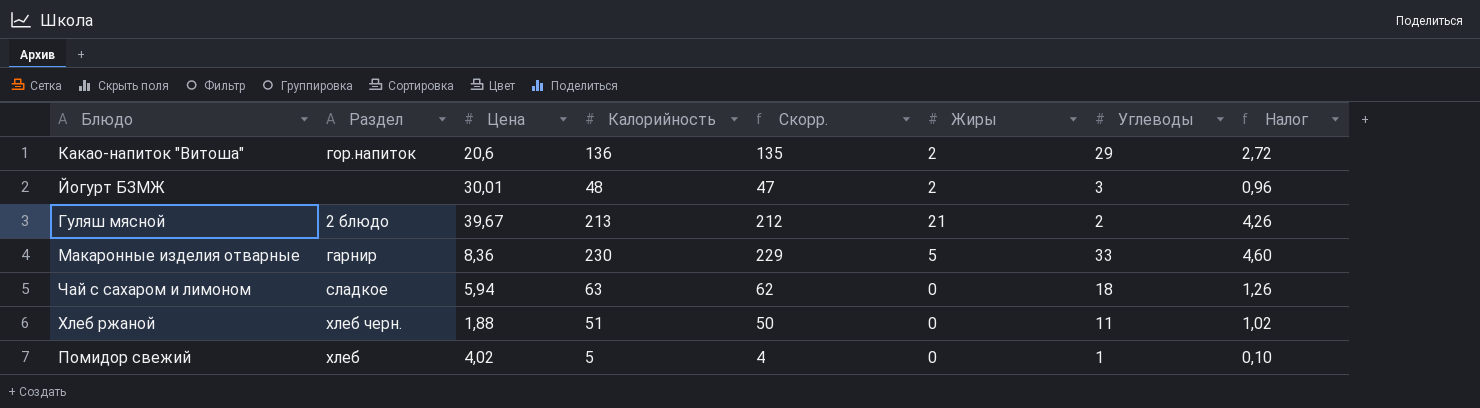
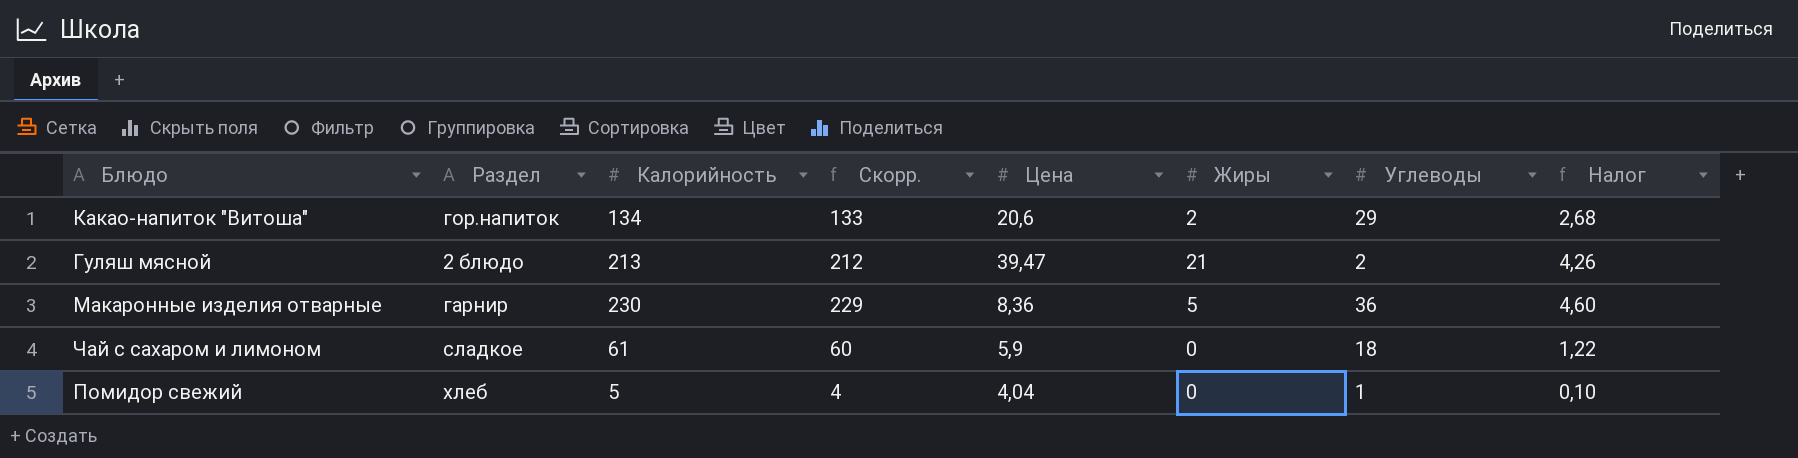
column Цена | position: 3 -> 5
row Йогурт БЗМЖ: none | 30,01 | 48 | 47 | 2 | 3 | 0,96 -> none
row Хлеб ржаной: хлеб черн. | 1,88 | 51 | 50 | 0 | 11 | 1,02 -> none
Какао-напиток "Витоша" | Калорийность: 136 -> 134
Какао-напиток "Витоша" | Скорр.: 135 -> 133
Какао-напиток "Витоша" | Налог: 2,72 -> 2,68
Гуляш мясной | Цена: 39,67 -> 39,47
Макаронные изделия отварные | Углеводы: 33 -> 36
Чай с сахаром и лимоном | Калорийность: 63 -> 61
Чай с сахаром и лимоном | Скорр.: 62 -> 60
Чай с сахаром и лимоном | Цена: 5,94 -> 5,9
Чай с сахаром и лимоном | Налог: 1,26 -> 1,22
Помидор свежий | Цена: 4,02 -> 4,04

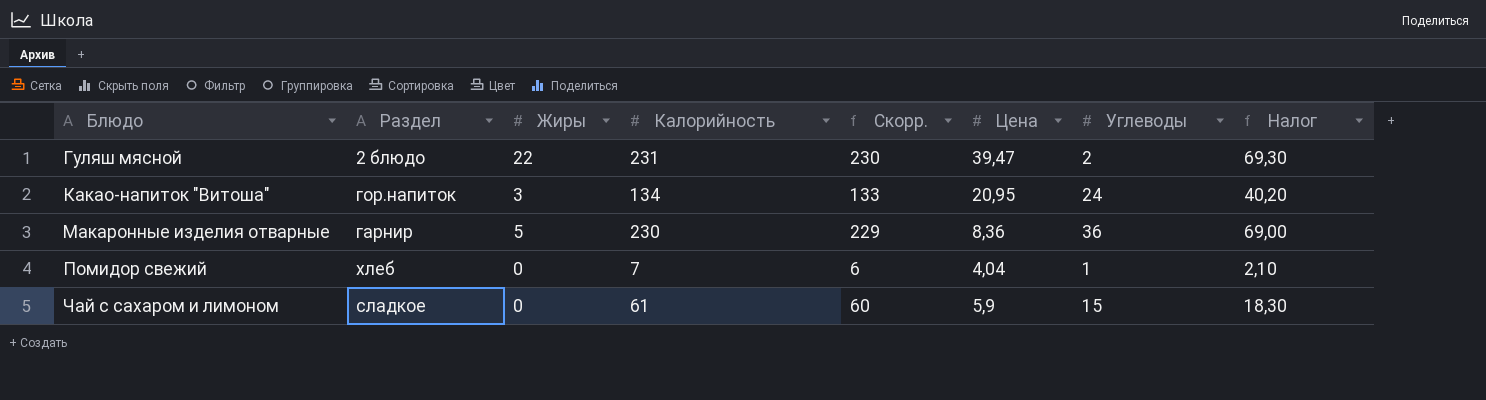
row order: none -> Блюдо ascending
column Жиры | position: 6 -> 3
column Налог | formula: [Калорийность] * 0,02 -> [Калорийность] * 0,3
Гуляш мясной | Жиры: 21 -> 22
Гуляш мясной | Калорийность: 213 -> 231
Гуляш мясной | Скорр.: 212 -> 230
Какао-напиток "Витоша" | Жиры: 2 -> 3
Какао-напиток "Витоша" | Цена: 20,6 -> 20,95
Какао-напиток "Витоша" | Углеводы: 29 -> 24
Помидор свежий | Калорийность: 5 -> 7
Помидор свежий | Скорр.: 4 -> 6
Чай с сахаром и лимоном | Углеводы: 18 -> 15

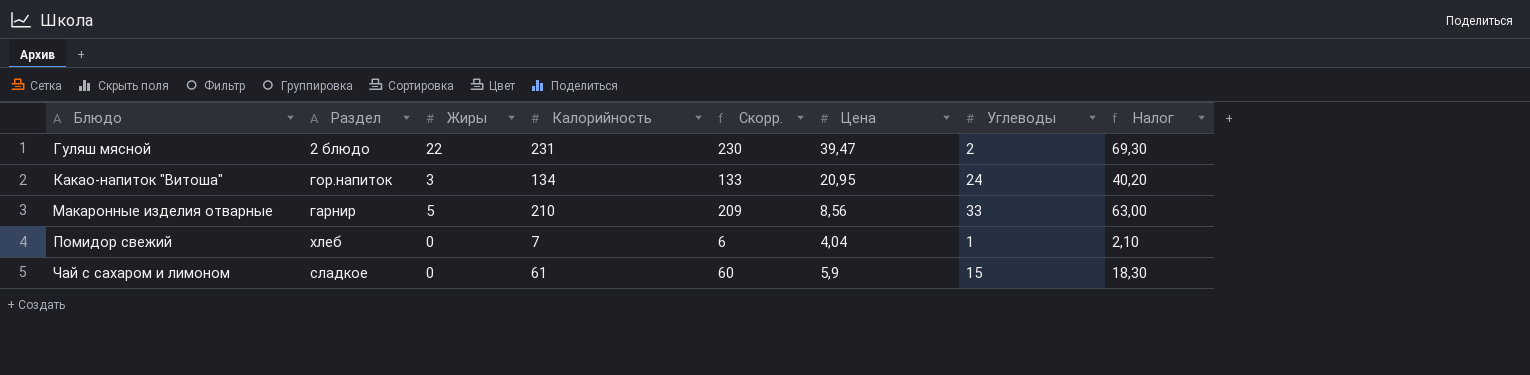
Макаронные изделия отварные | Калорийность: 230 -> 210
Макаронные изделия отварные | Скорр.: 229 -> 209
Макаронные изделия отварные | Цена: 8,36 -> 8,56
Макаронные изделия отварные | Углеводы: 36 -> 33
Макаронные изделия отварные | Налог: 69,00 -> 63,00

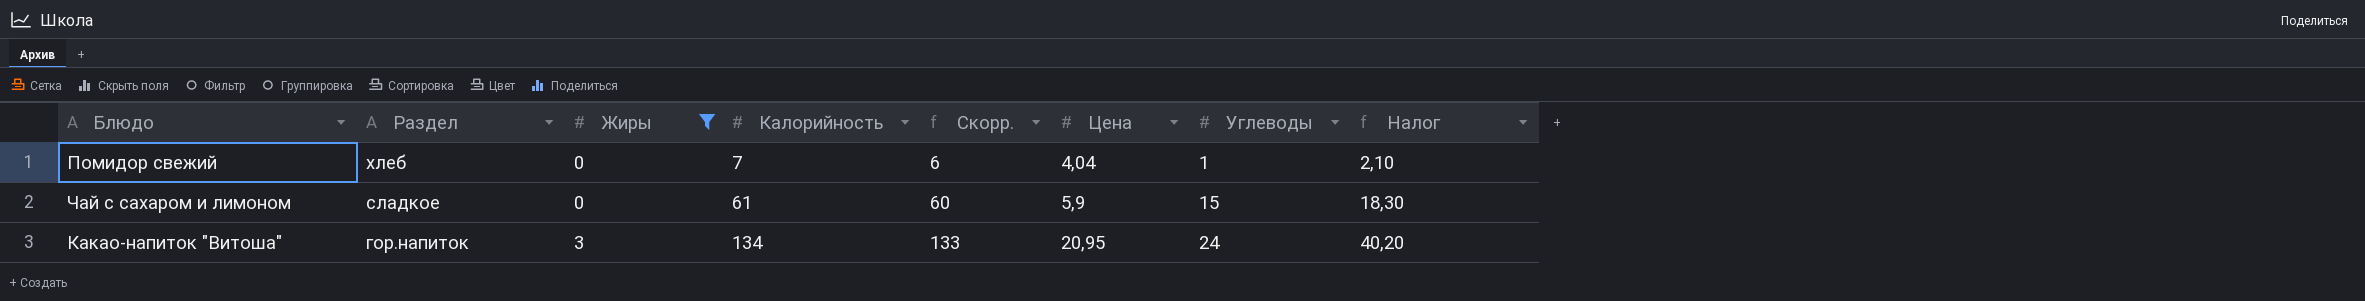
filter: none -> Жиры <= 3
row order: Блюдо ascending -> Раздел descending

